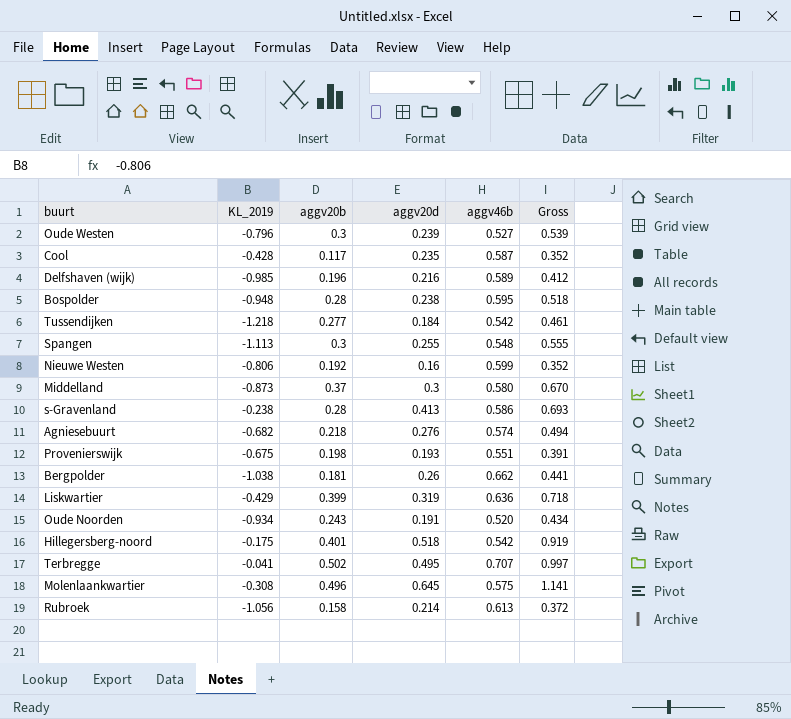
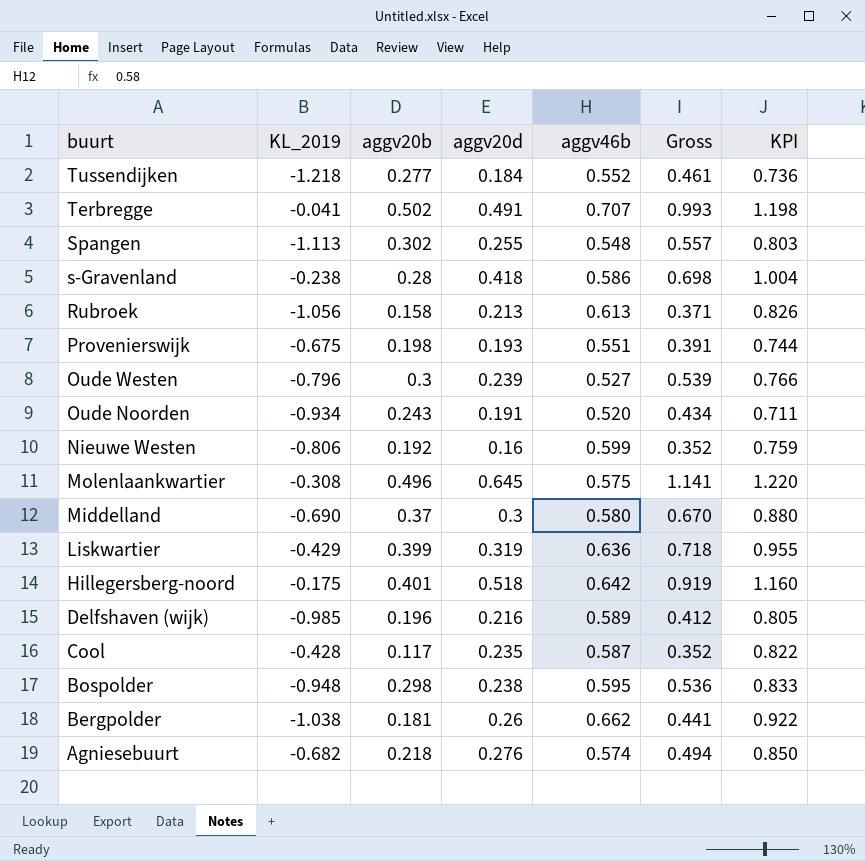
row order: none -> buurt descending
column KPI | formula: none -> [aggv20d] + [aggv46b]
Tussendijken | aggv46b: 0.542 -> 0.552
Terbregge | aggv20d: 0.495 -> 0.491
Terbregge | Gross: 0.997 -> 0.993
Spangen | aggv20b: 0.3 -> 0.302
Spangen | Gross: 0.555 -> 0.557
s-Gravenland | aggv20d: 0.413 -> 0.418
s-Gravenland | Gross: 0.693 -> 0.698
Rubroek | aggv20d: 0.214 -> 0.213
Rubroek | Gross: 0.372 -> 0.371
Middelland | KL_2019: -0.873 -> -0.690
Hillegersberg-noord | aggv46b: 0.542 -> 0.642
Bospolder | aggv20b: 0.28 -> 0.298
Bospolder | Gross: 0.518 -> 0.536

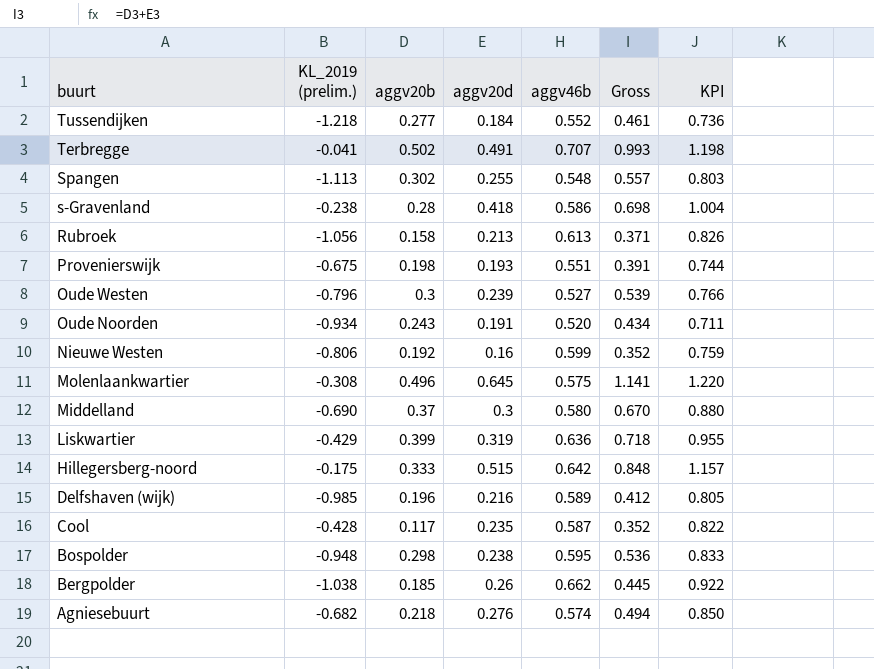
column name: KL_2019 -> KL_2019 (prelim.)
Hillegersberg-noord | aggv20b: 0.401 -> 0.333
Hillegersberg-noord | aggv20d: 0.518 -> 0.515
Hillegersberg-noord | Gross: 0.919 -> 0.848
Hillegersberg-noord | KPI: 1.160 -> 1.157
Bergpolder | aggv20b: 0.181 -> 0.185
Bergpolder | Gross: 0.441 -> 0.445

